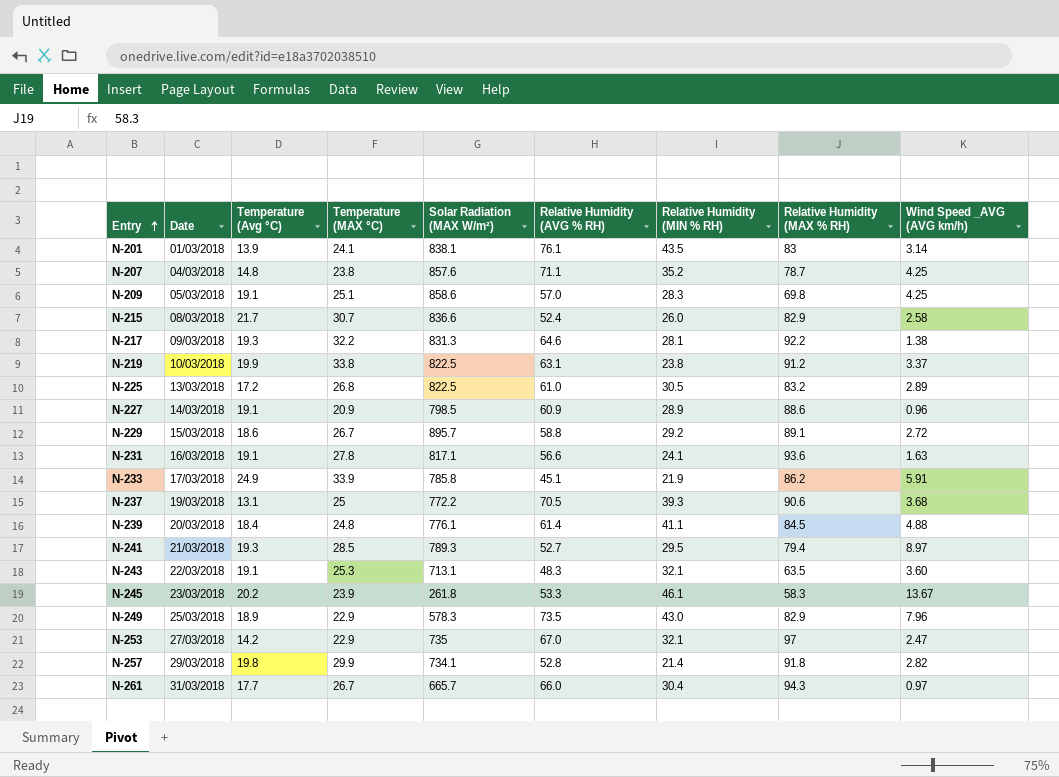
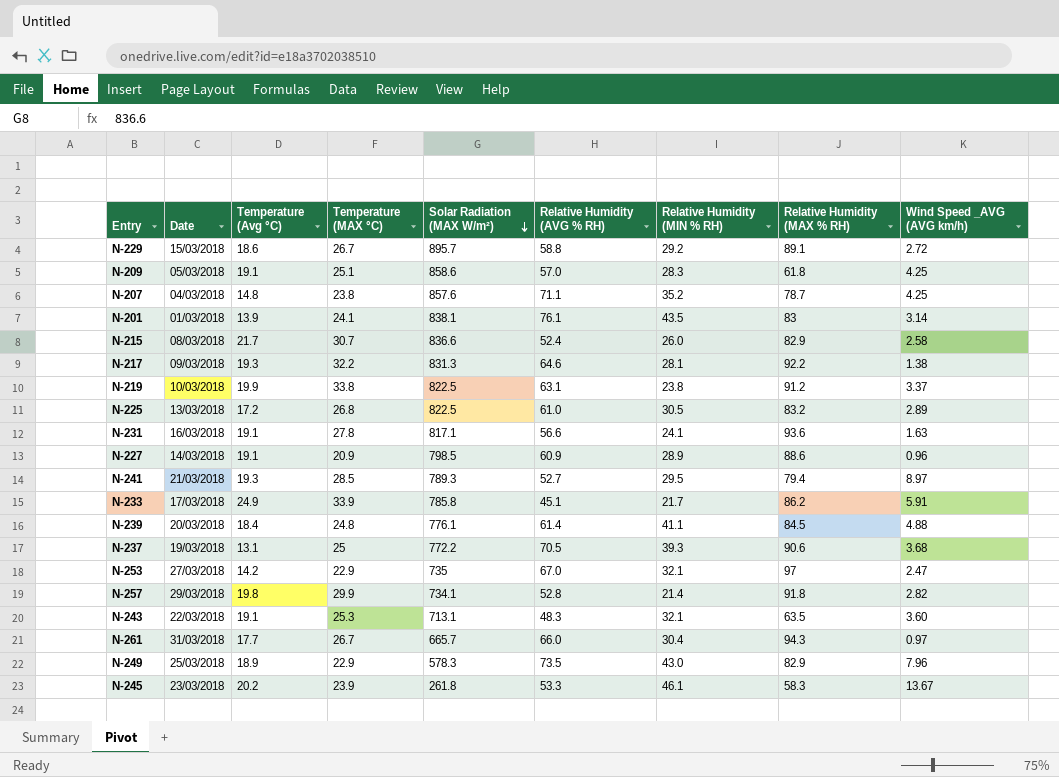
row order: Entry ascending -> Solar Radiation (MAX W/m²) descending
N-209 | Relative Humidity (MAX % RH): 69.8 -> 61.8
N-233 | Relative Humidity (MIN % RH): 21.9 -> 21.7

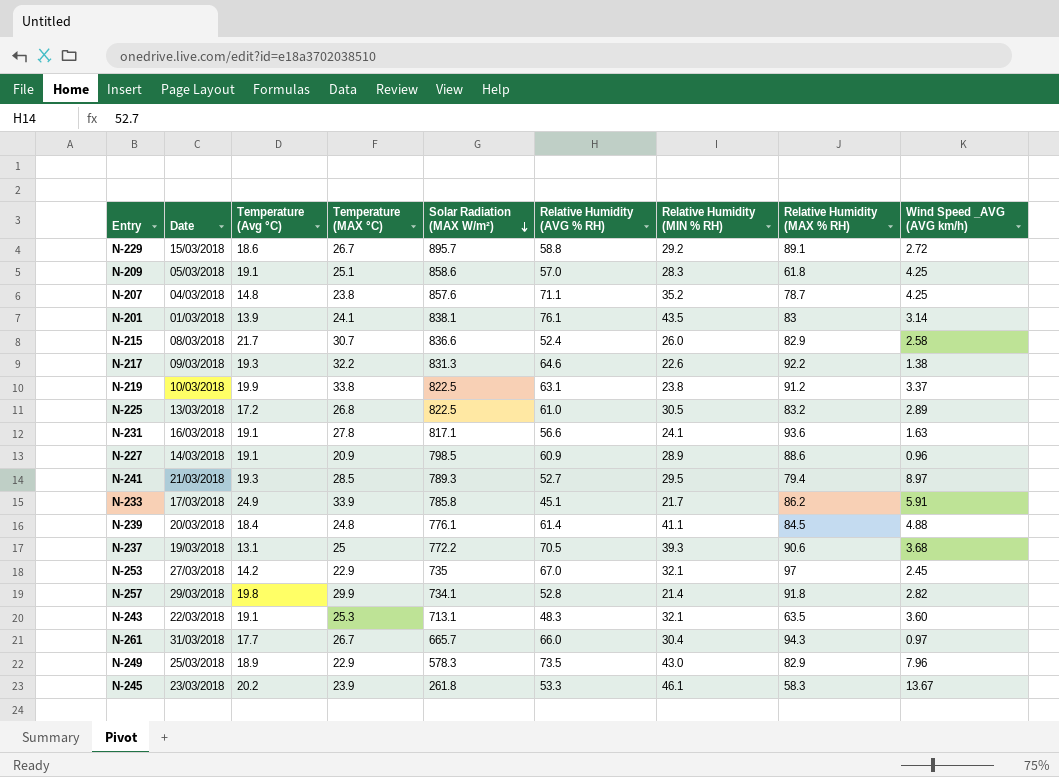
N-217 | Relative Humidity (MIN % RH): 28.1 -> 22.6
N-253 | Wind Speed _AVG (AVG km/h): 2.47 -> 2.45

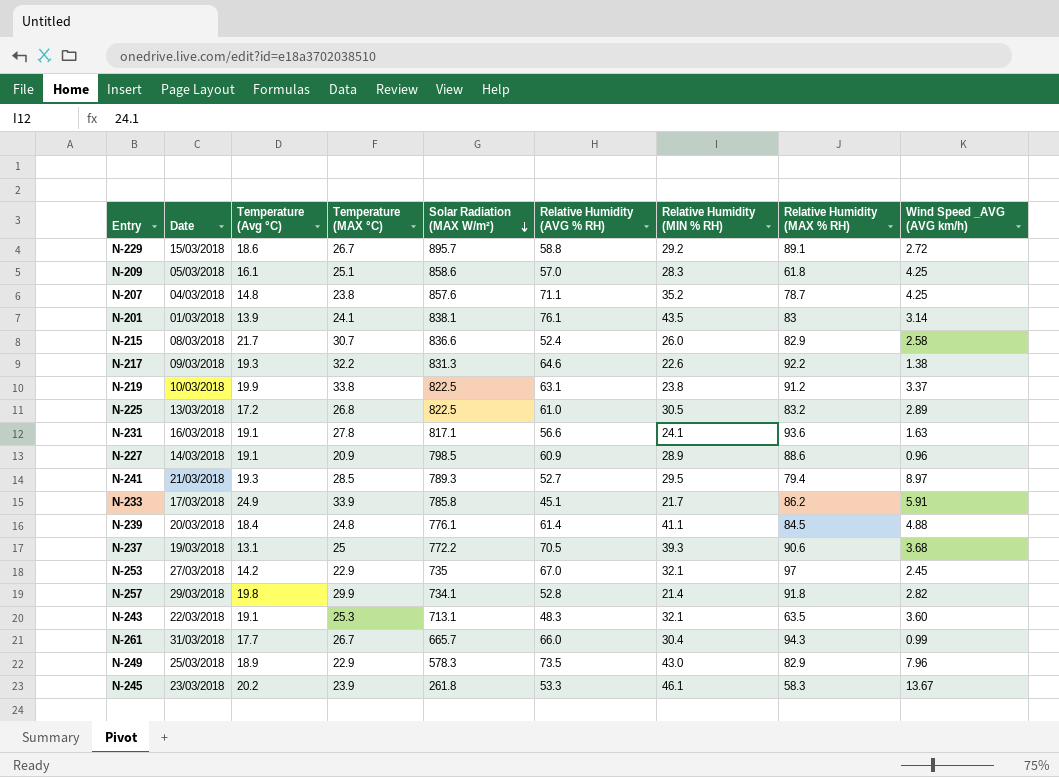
N-209 | Temperature (Avg °C): 19.1 -> 16.1
N-261 | Wind Speed _AVG (AVG km/h): 0.97 -> 0.99

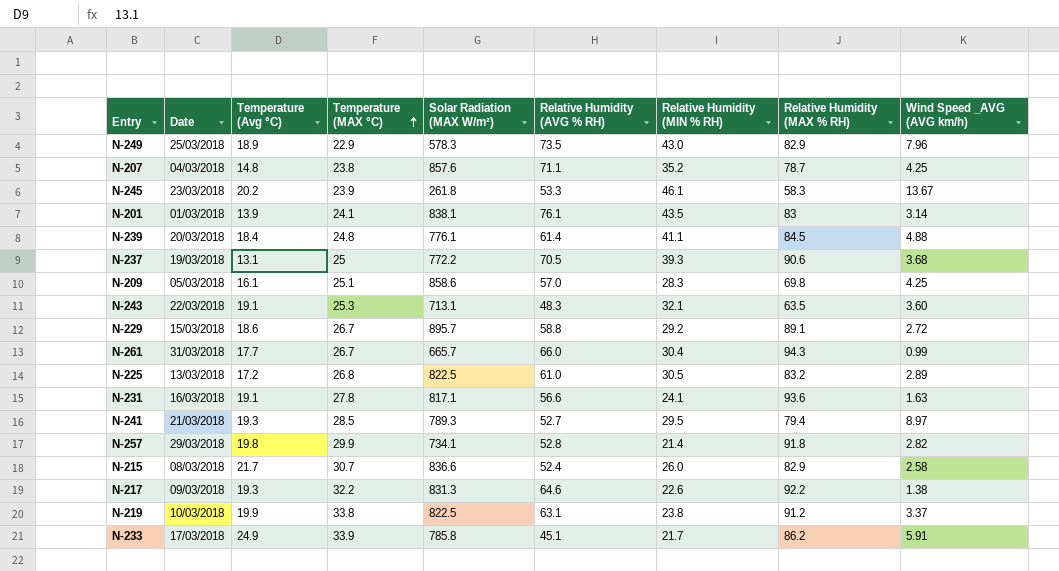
row order: Solar Radiation (MAX W/m²) descending -> Temperature (MAX °C) ascending
row N-227: 14/03/2018 | 19.1 | 20.9 | 798.5 | 60.9 | 28.9 | 88.6 | 0.96 -> none
row N-253: 27/03/2018 | 14.2 | 22.9 | 735 | 67.0 | 32.1 | 97 | 2.45 -> none
N-209 | Relative Humidity (MAX % RH): 61.8 -> 69.8

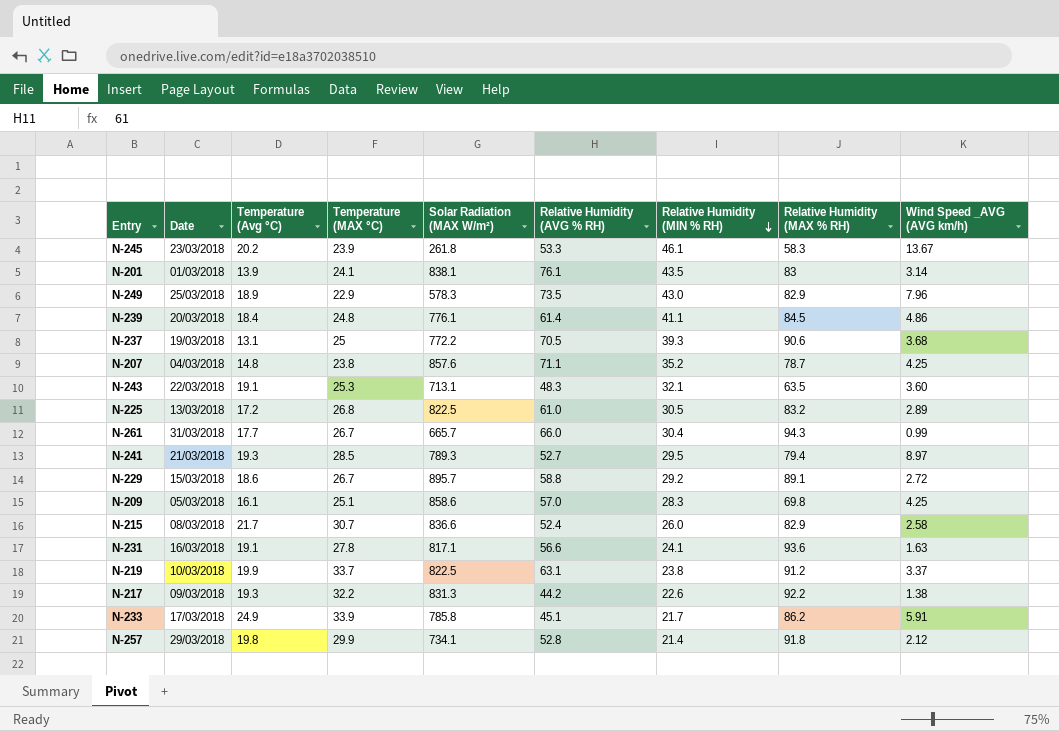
row order: Temperature (MAX °C) ascending -> Relative Humidity (MIN % RH) descending
N-239 | Wind Speed _AVG (AVG km/h): 4.88 -> 4.86
N-219 | Temperature (MAX °C): 33.8 -> 33.7
N-217 | Relative Humidity (AVG % RH): 64.6 -> 44.2
N-257 | Wind Speed _AVG (AVG km/h): 2.82 -> 2.12

